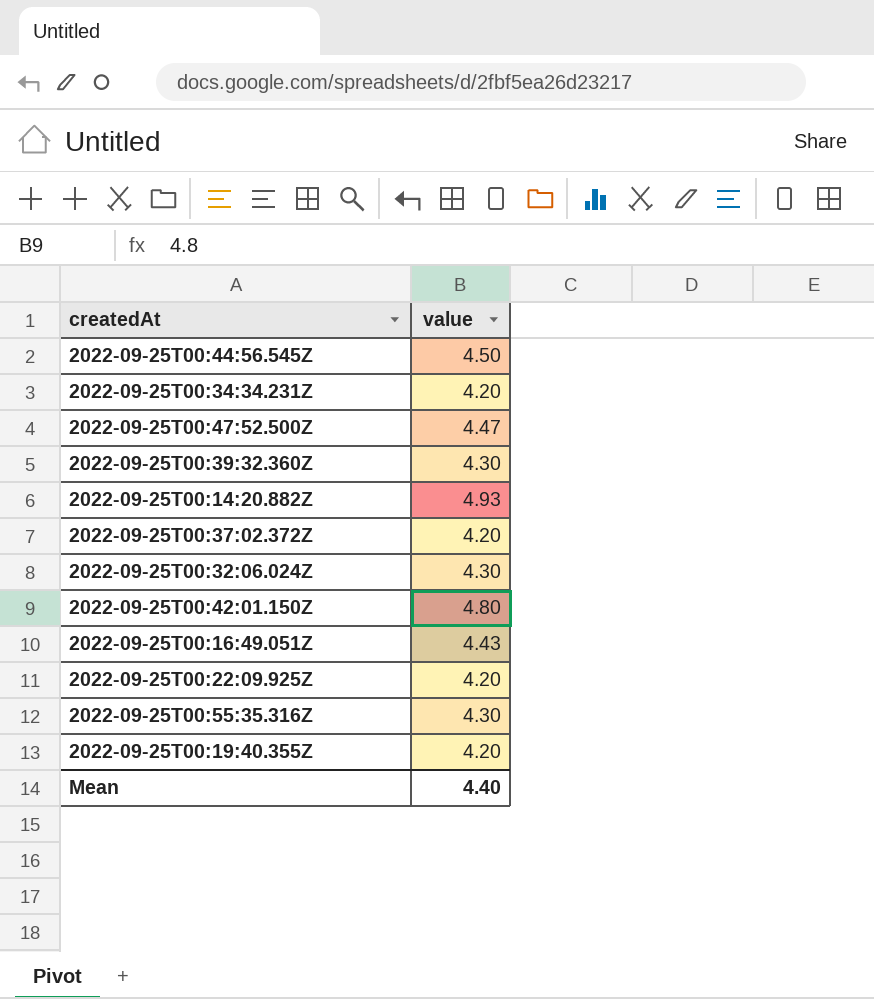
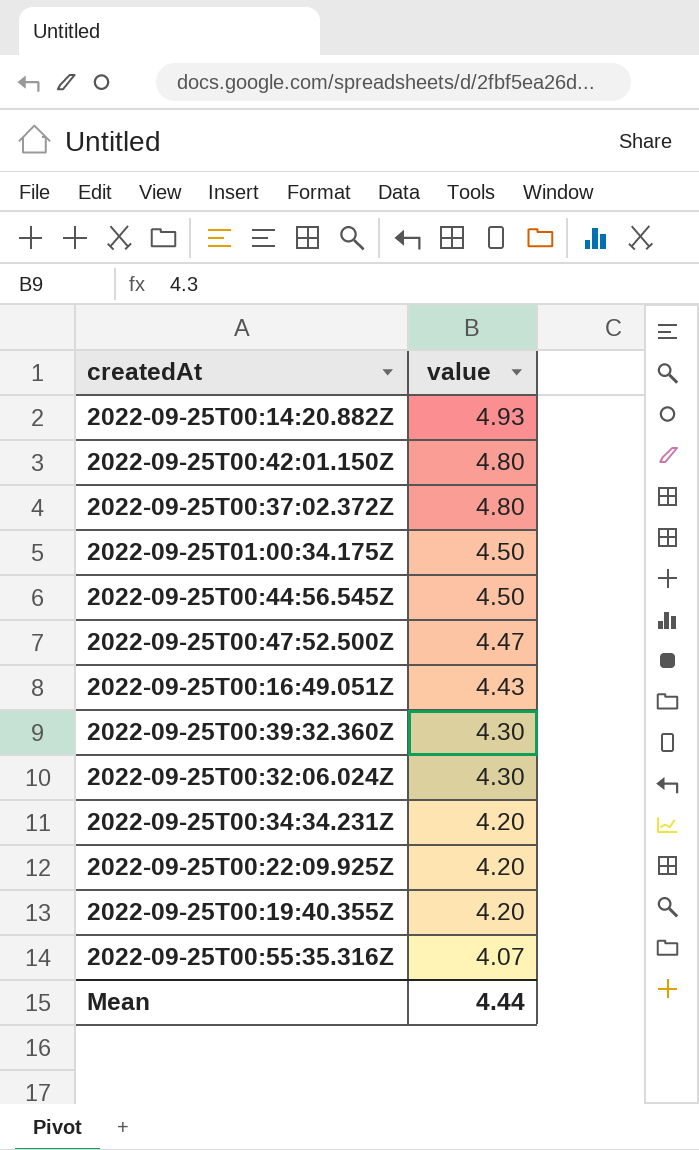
row order: none -> value descending
2022-09-25T00:37:02.372Z | value: 4.20 -> 4.80
row 2022-09-25T01:00:34.175Z: none -> 4.50
2022-09-25T00:55:35.316Z | value: 4.30 -> 4.07
Mean | value: 4.40 -> 4.44

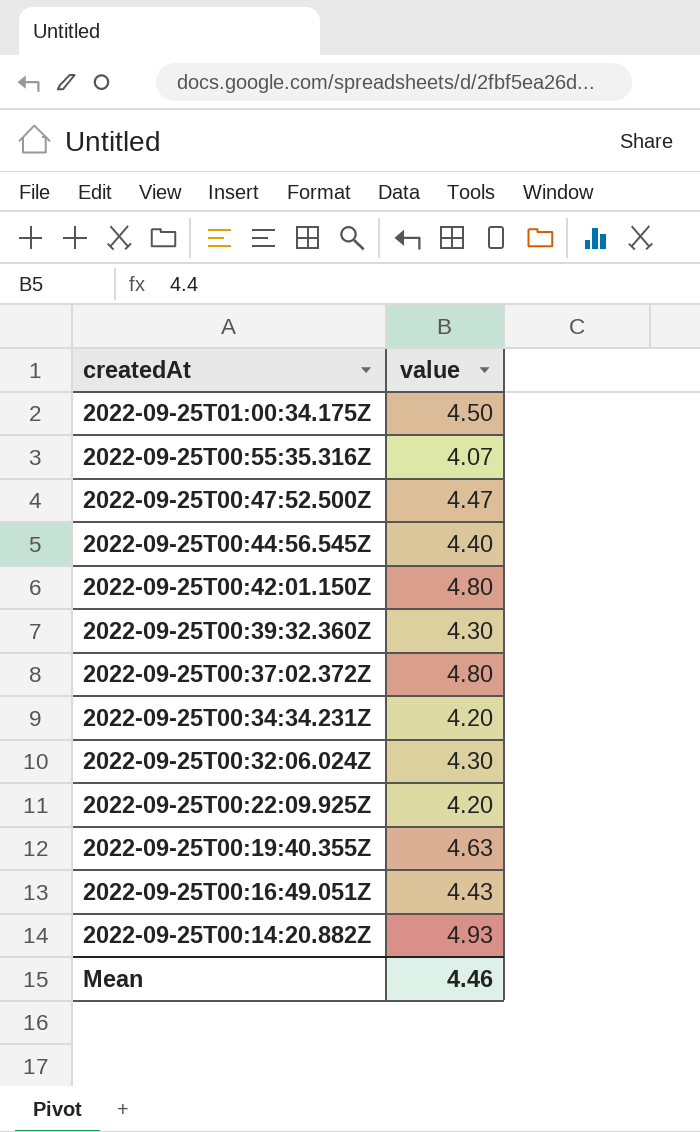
row order: value descending -> createdAt descending
2022-09-25T00:44:56.545Z | value: 4.50 -> 4.40
2022-09-25T00:19:40.355Z | value: 4.20 -> 4.63
Mean | value: 4.44 -> 4.46

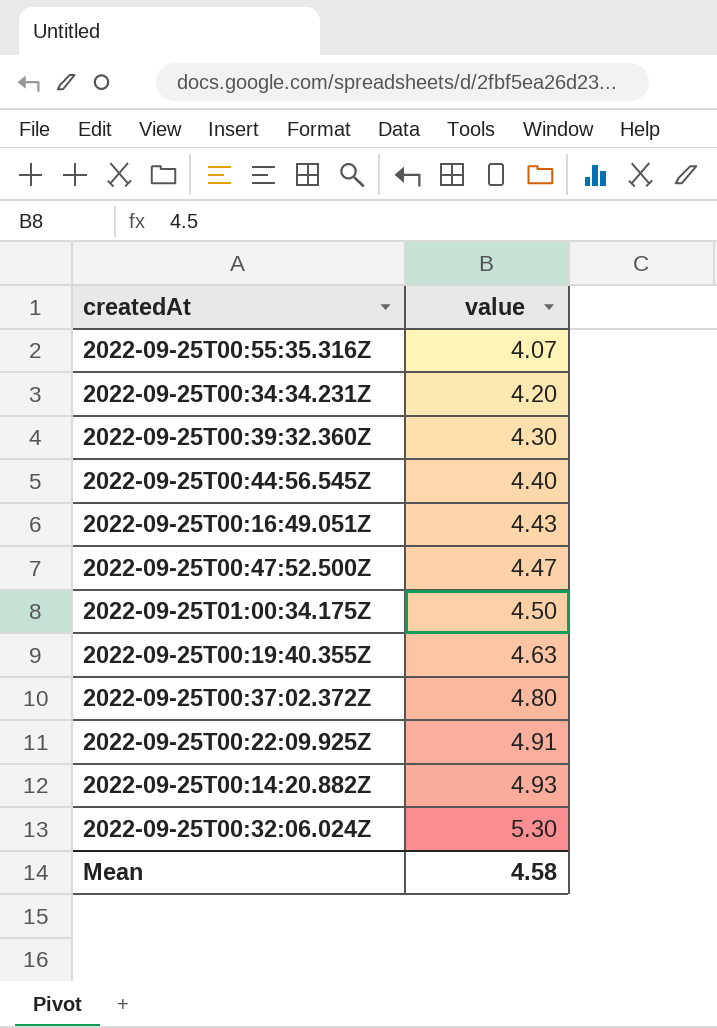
row order: createdAt descending -> value ascending
row 2022-09-25T00:42:01.150Z: 4.80 -> none
2022-09-25T00:22:09.925Z | value: 4.20 -> 4.91
2022-09-25T00:32:06.024Z | value: 4.30 -> 5.30
Mean | value: 4.46 -> 4.58

